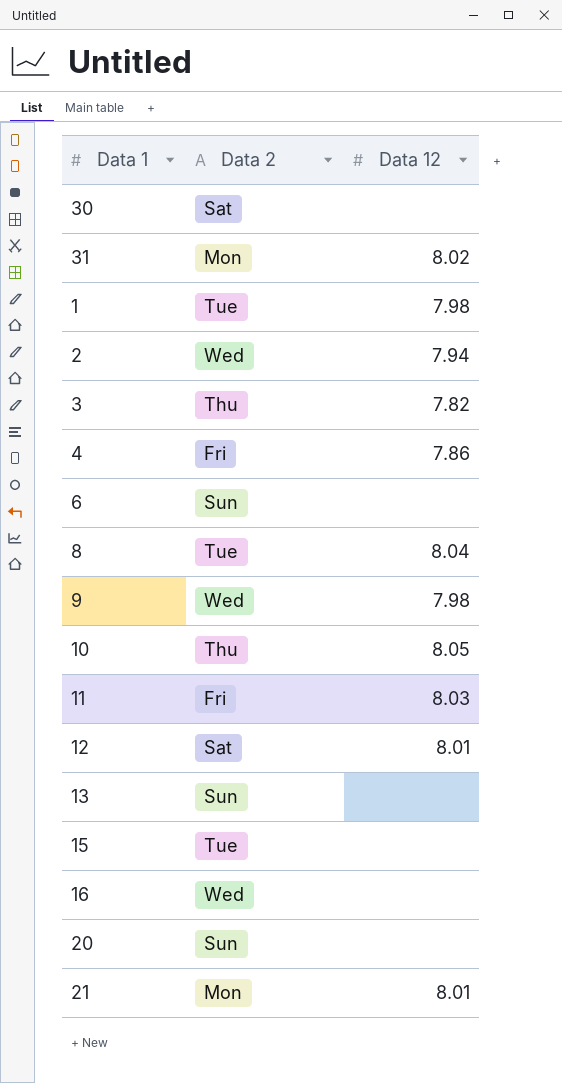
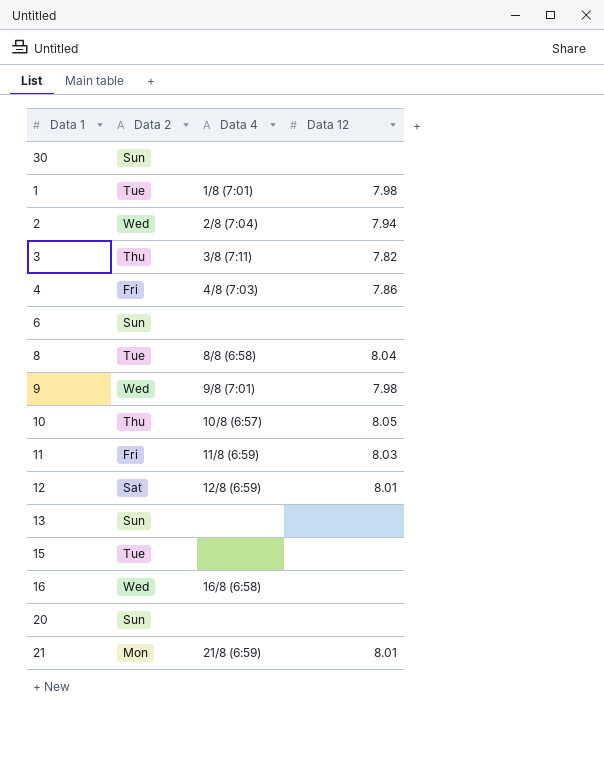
column Data 4 | position: none -> 3
row 31: Mon | 8.02 -> none
30 | Data 2: Sat -> Sun

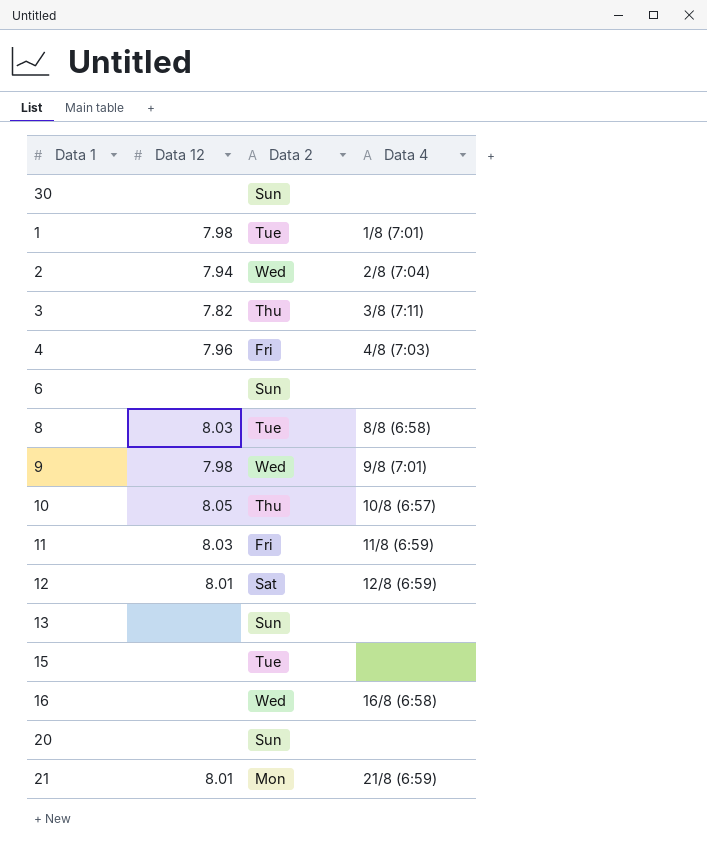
column Data 12 | position: 4 -> 2
4 | Data 12: 7.86 -> 7.96
8 | Data 12: 8.04 -> 8.03

